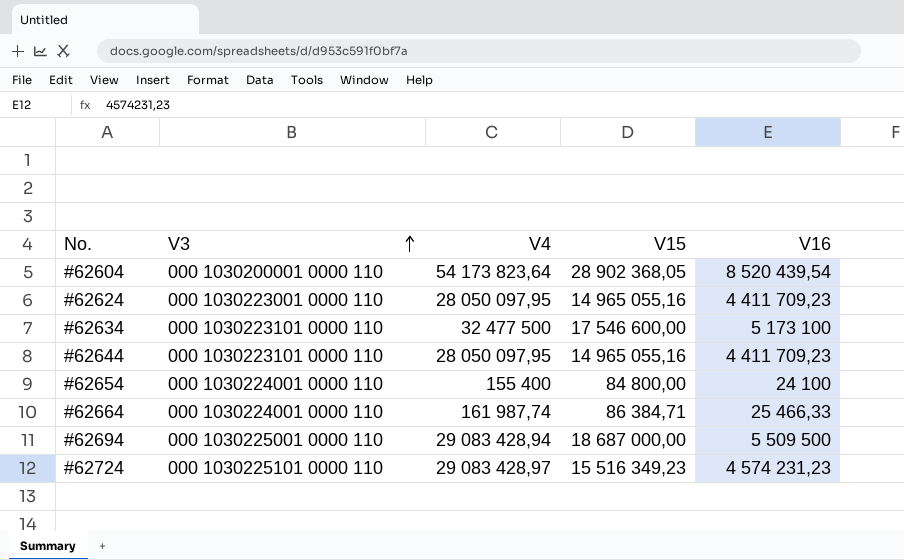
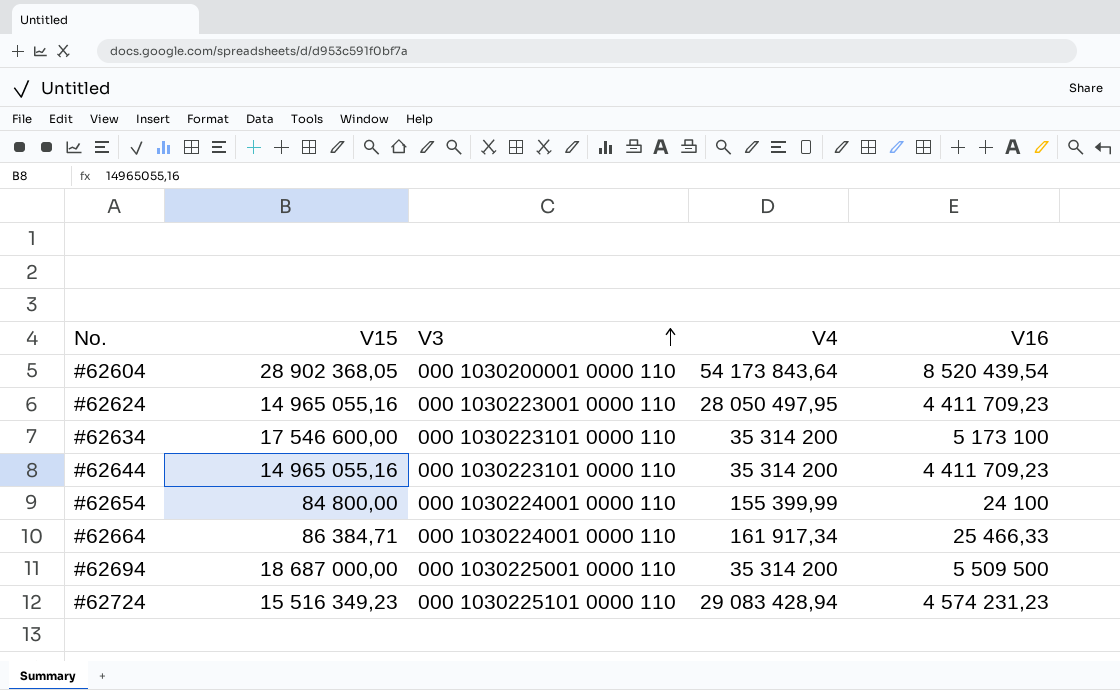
column V15 | position: 4 -> 2
#62604 | V4: 54 173 823,64 -> 54 173 843,64
#62624 | V4: 28 050 097,95 -> 28 050 497,95
#62634 | V4: 32 477 500 -> 35 314 200
#62644 | V4: 28 050 097,95 -> 35 314 200
#62654 | V4: 155 400 -> 155 399,99
#62664 | V4: 161 987,74 -> 161 917,34
#62694 | V4: 29 083 428,94 -> 35 314 200
#62724 | V4: 29 083 428,97 -> 29 083 428,94

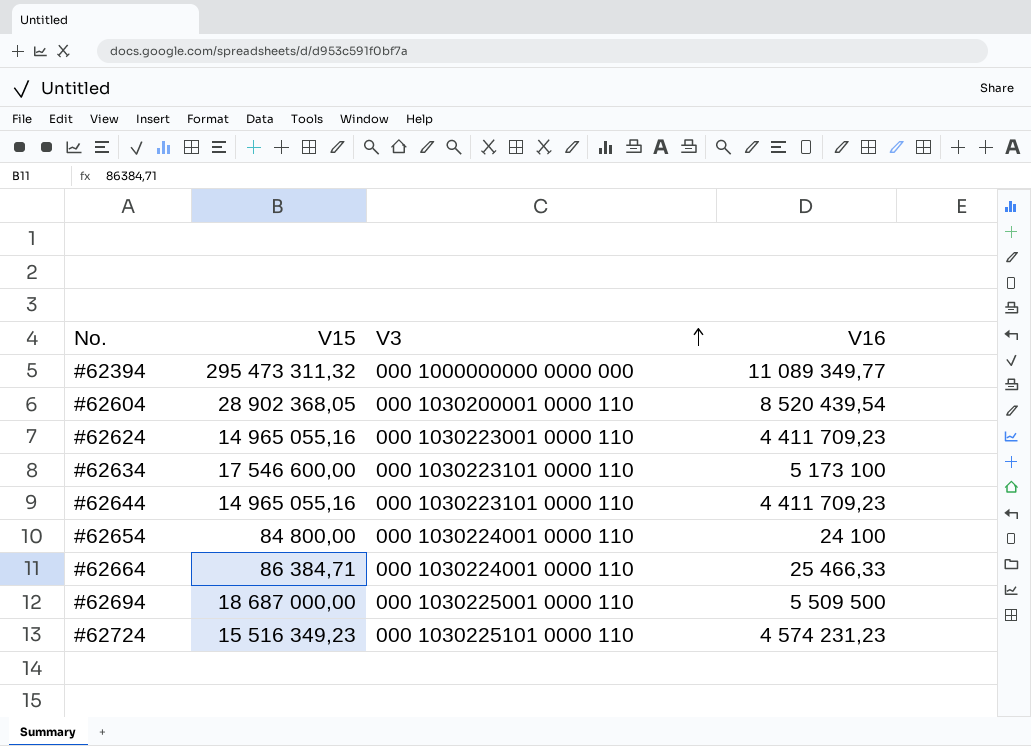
column V4 | position: 4 -> none
row #62394: none -> 295 473 311,32 | 000 1000000000 0000 000 | 11 089 349,77

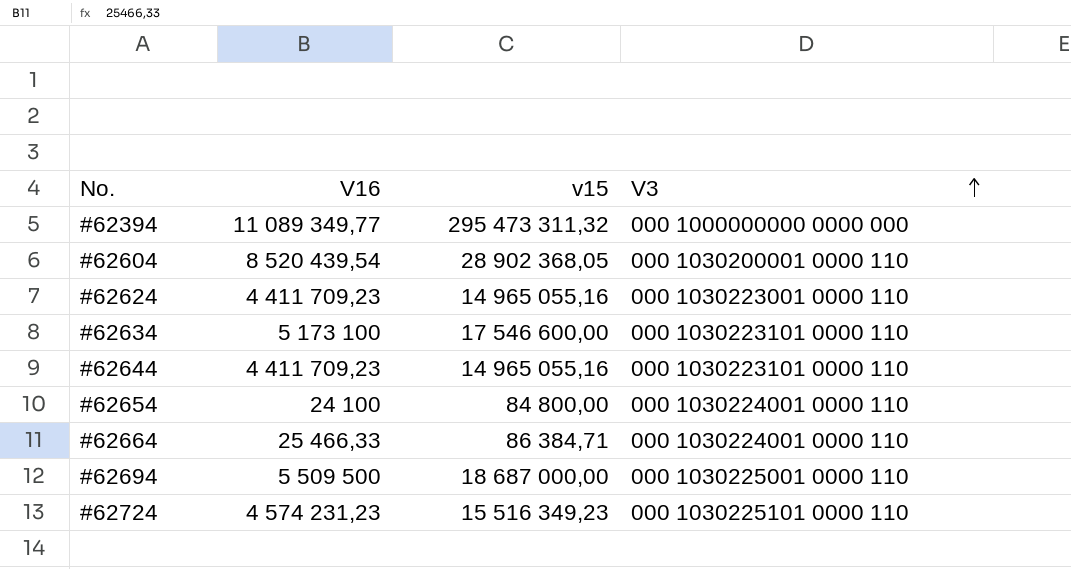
column V16 | position: 4 -> 2
column name: V15 -> v15

